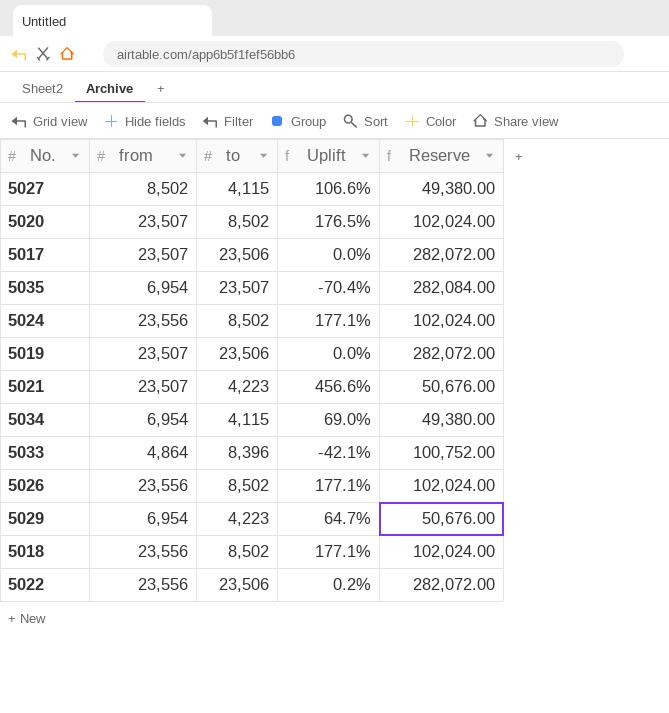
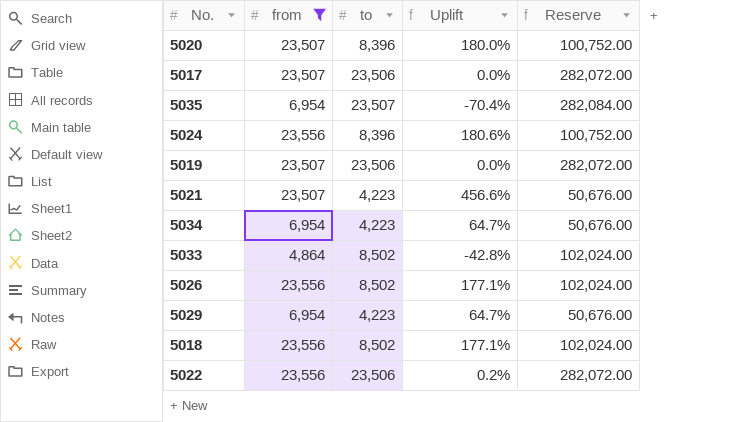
filter: none -> from != 8,502
5020 | to: 8,502 -> 8,396
5020 | Uplift: 176.5% -> 180.0%
5020 | Reserve: 102,024.00 -> 100,752.00
5024 | to: 8,502 -> 8,396
5024 | Uplift: 177.1% -> 180.6%
5024 | Reserve: 102,024.00 -> 100,752.00
5034 | to: 4,115 -> 4,223
5034 | Uplift: 69.0% -> 64.7%
5034 | Reserve: 49,380.00 -> 50,676.00
5033 | to: 8,396 -> 8,502
5033 | Uplift: -42.1% -> -42.8%
5033 | Reserve: 100,752.00 -> 102,024.00

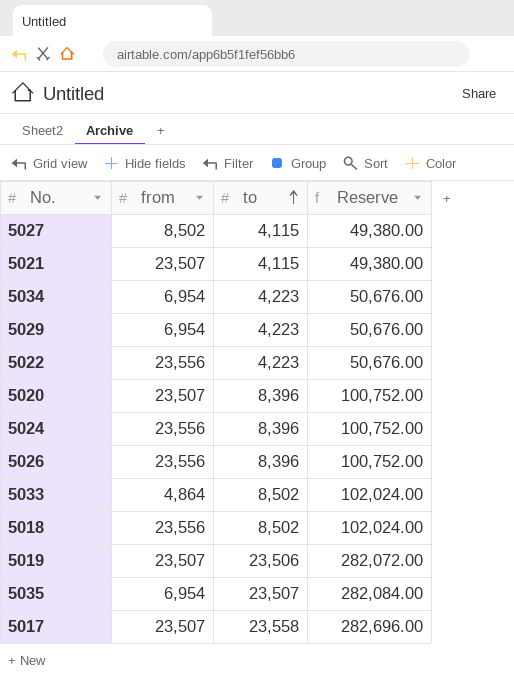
filter: from != 8,502 -> none
row order: none -> to ascending
column Uplift | formula: ([from] - [to]) / [to] -> none
5021 | to: 4,223 -> 4,115
5021 | Reserve: 50,676.00 -> 49,380.00
5022 | to: 23,506 -> 4,223
5022 | Reserve: 282,072.00 -> 50,676.00
5026 | to: 8,502 -> 8,396
5026 | Reserve: 102,024.00 -> 100,752.00
5017 | to: 23,506 -> 23,558
5017 | Reserve: 282,072.00 -> 282,696.00

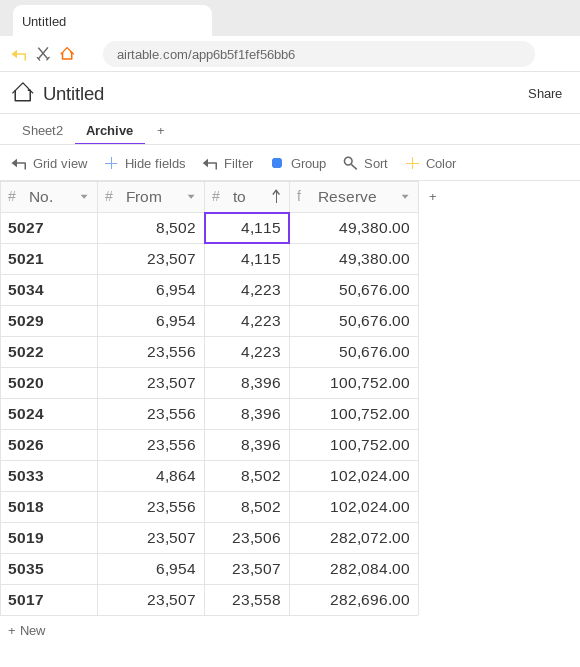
column name: from -> From

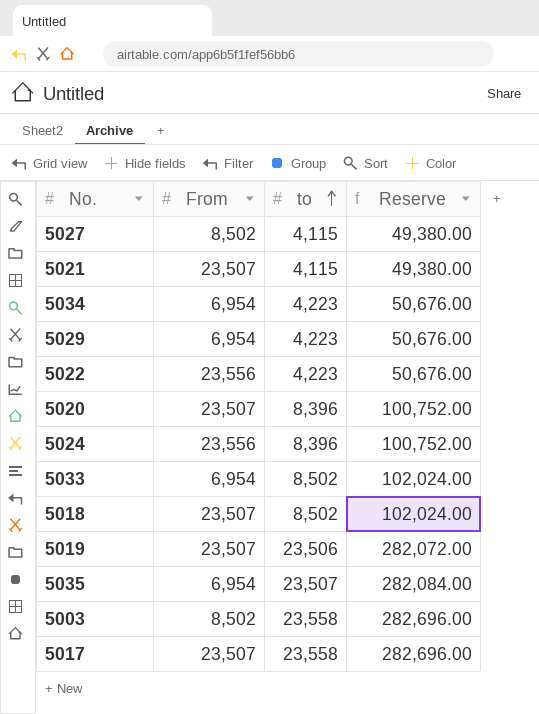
row 5026: 23,556 | 8,396 | 100,752.00 -> none
5033 | From: 4,864 -> 6,954
5018 | From: 23,556 -> 23,507
row 5003: none -> 8,502 | 23,558 | 282,696.00

